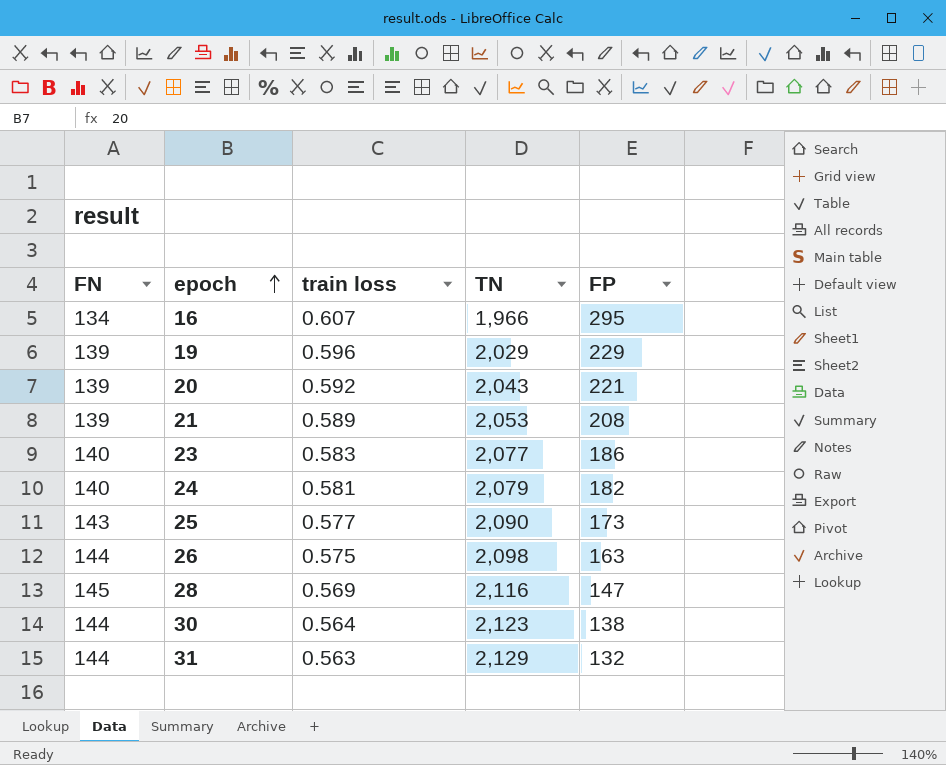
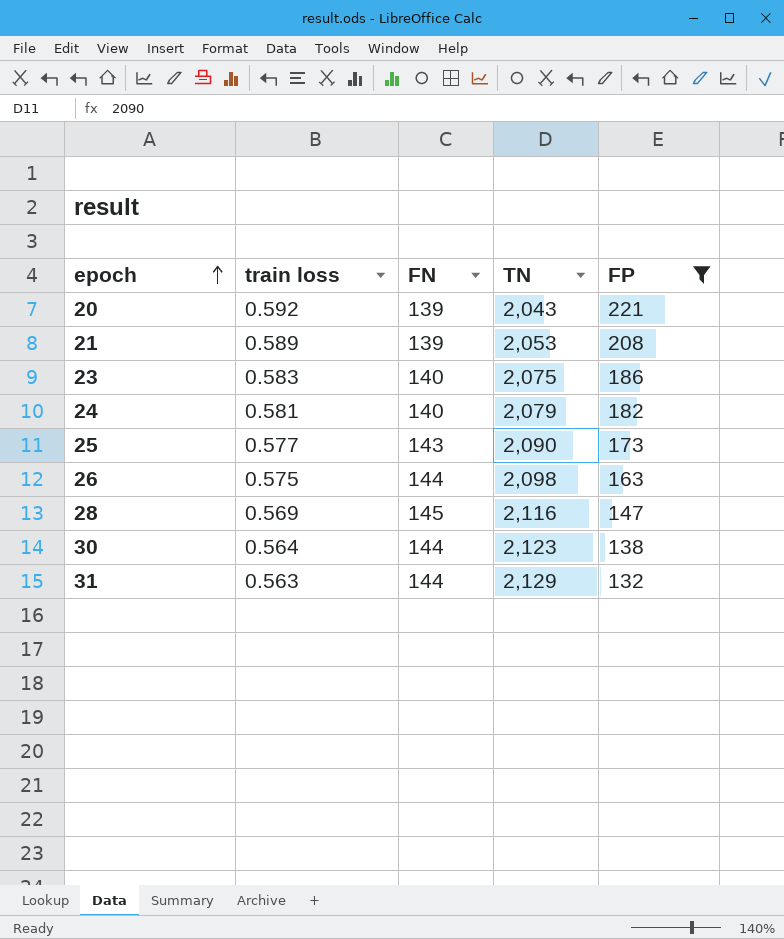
filter: none -> FP <= 221
column FN | position: 1 -> 3
23 | TN: 2,077 -> 2,075

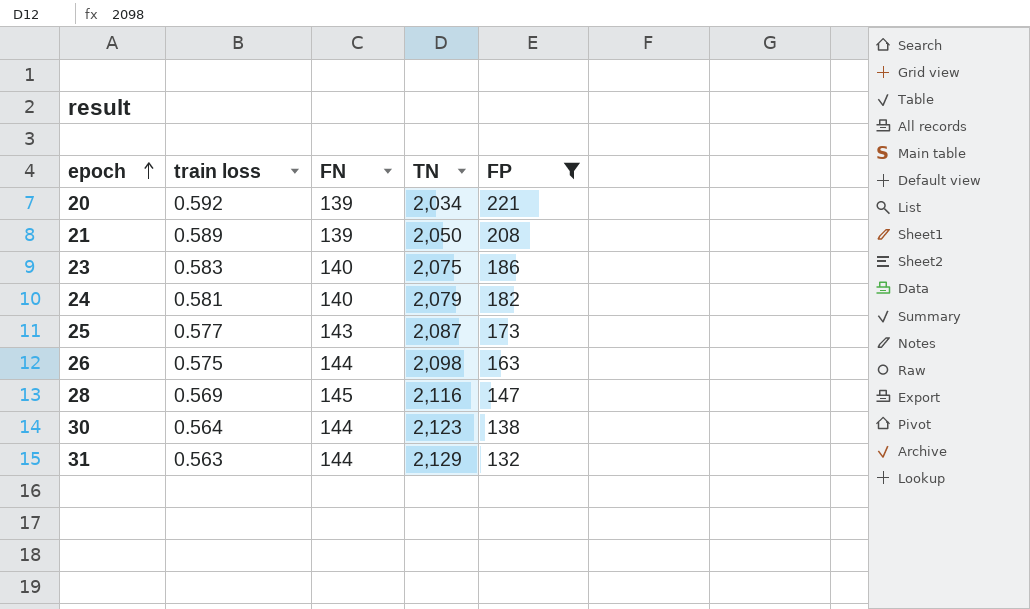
20 | TN: 2,043 -> 2,034
21 | TN: 2,053 -> 2,050
25 | TN: 2,090 -> 2,087

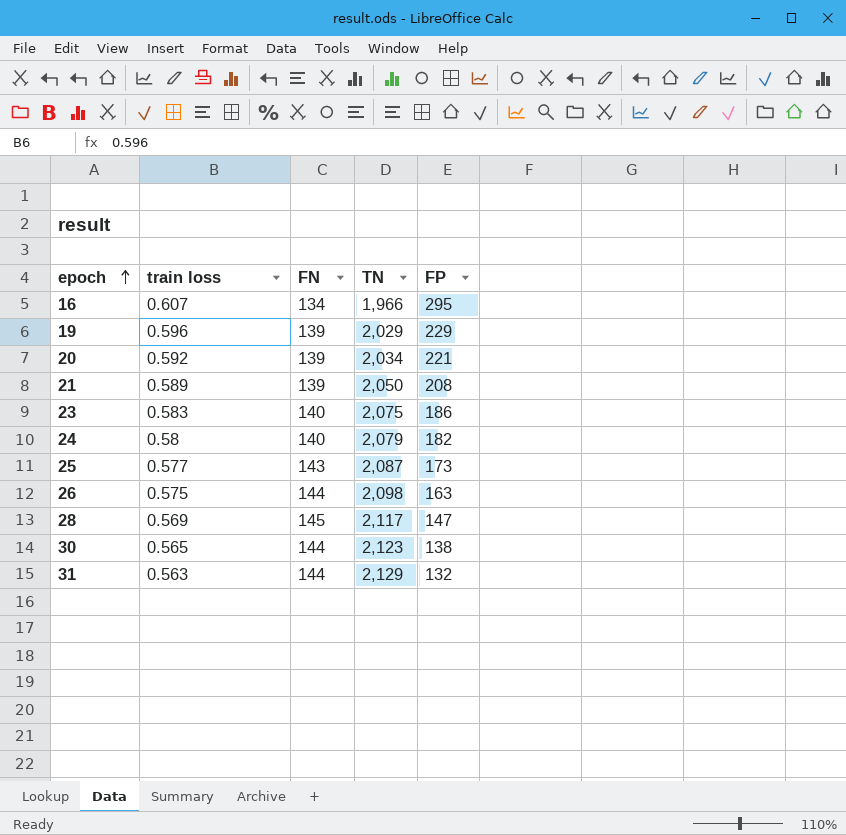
filter: FP <= 221 -> none
24 | train loss: 0.581 -> 0.58
28 | TN: 2,116 -> 2,117
30 | train loss: 0.564 -> 0.565

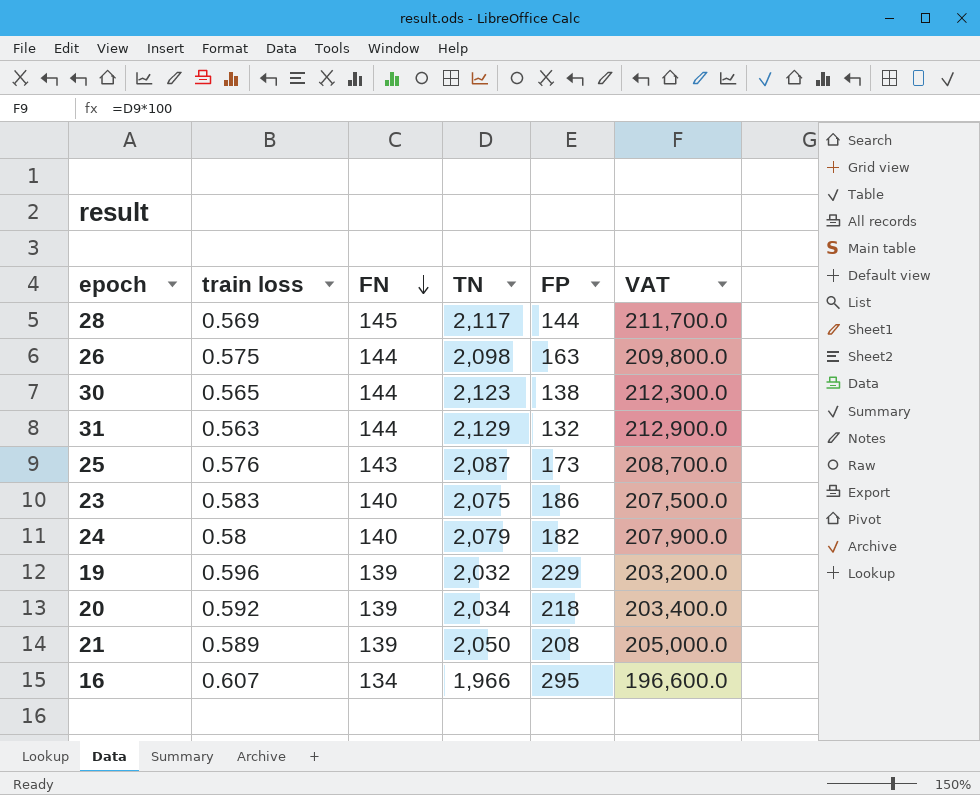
row order: epoch ascending -> FN descending
column VAT | formula: none -> [TN] * 100
28 | FP: 147 -> 144
25 | train loss: 0.577 -> 0.576
19 | TN: 2,029 -> 2,032
20 | FP: 221 -> 218

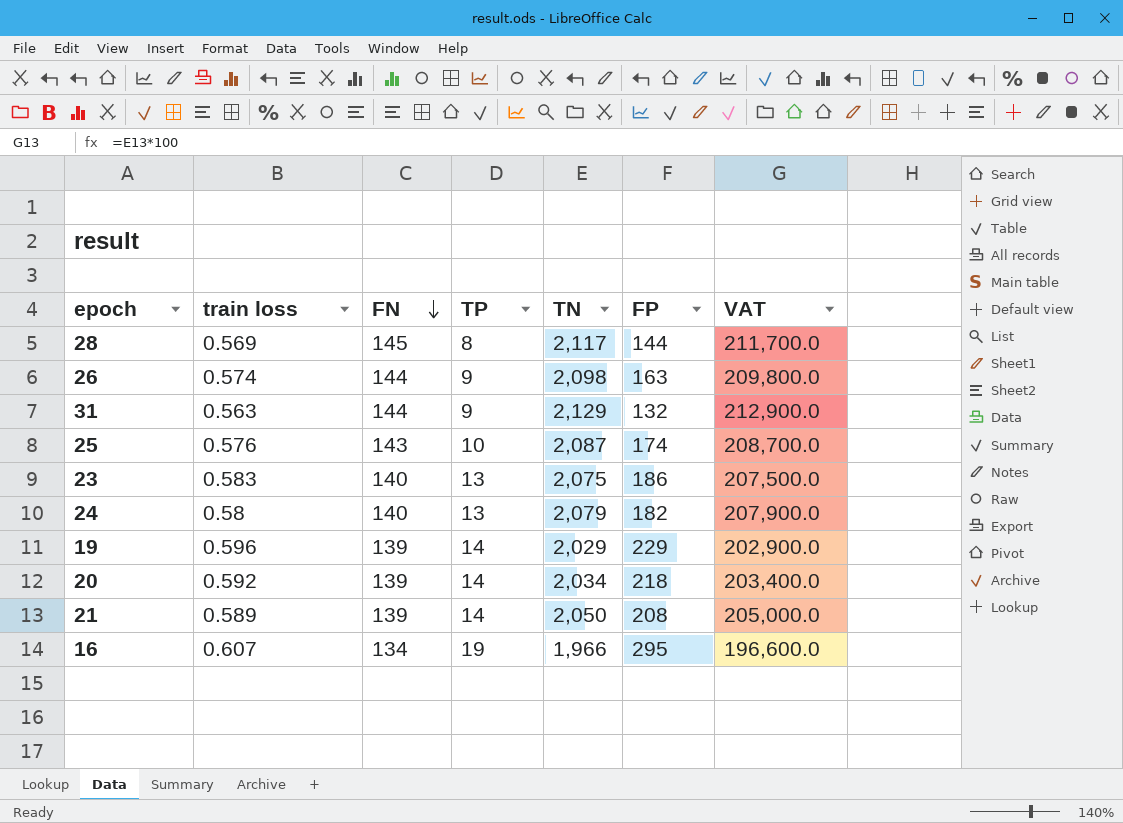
column TP | position: none -> 4
row 30: 0.565 | 144 | 2,123 | 138 | 212,300.0 -> none
26 | train loss: 0.575 -> 0.574
25 | FP: 173 -> 174
19 | TN: 2,032 -> 2,029
19 | VAT: 203,200.0 -> 202,900.0

